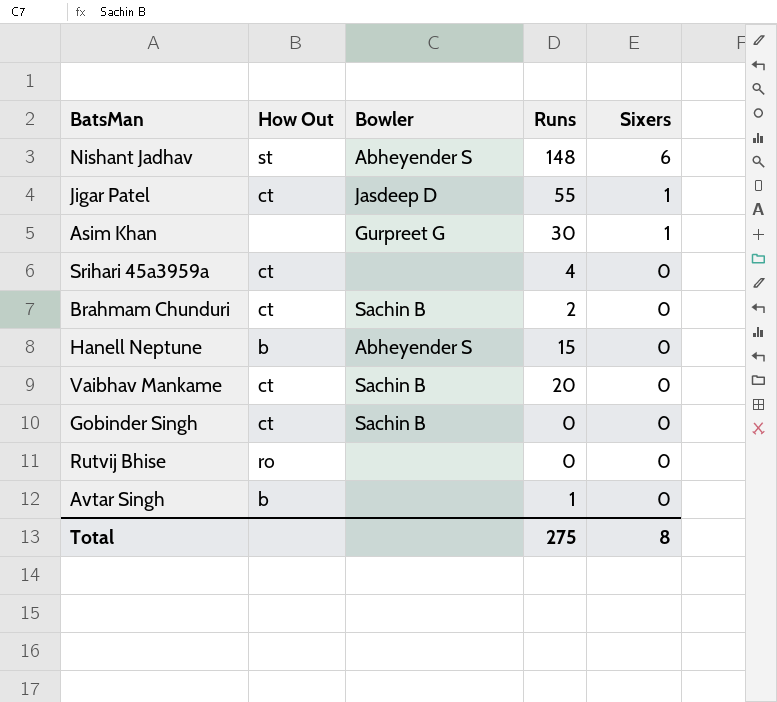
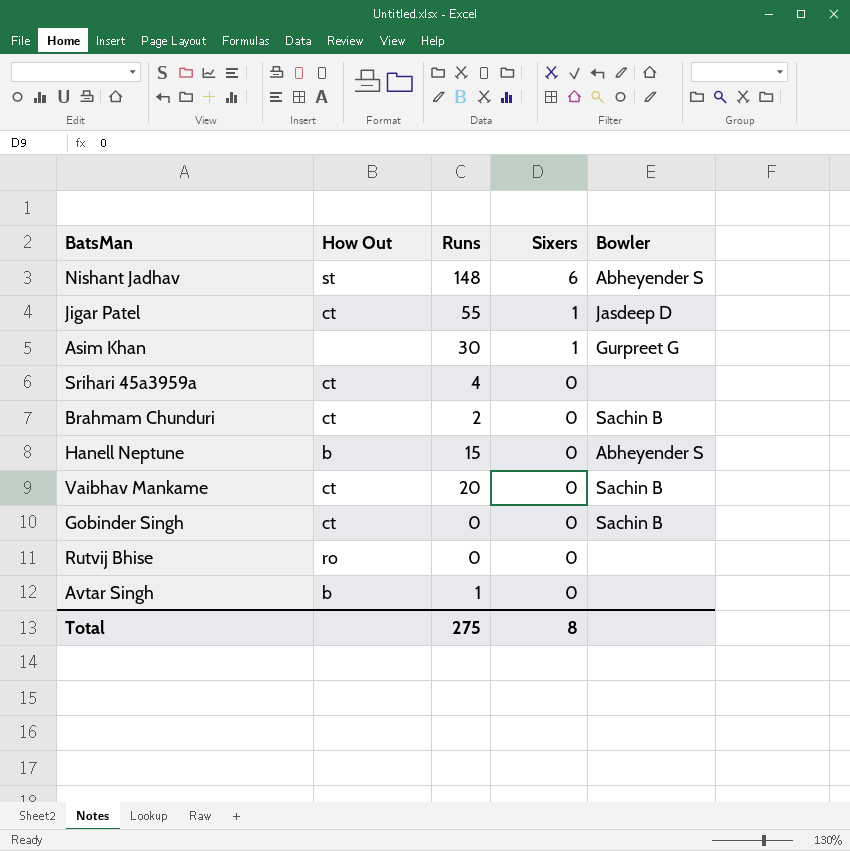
column Bowler | position: 3 -> 5

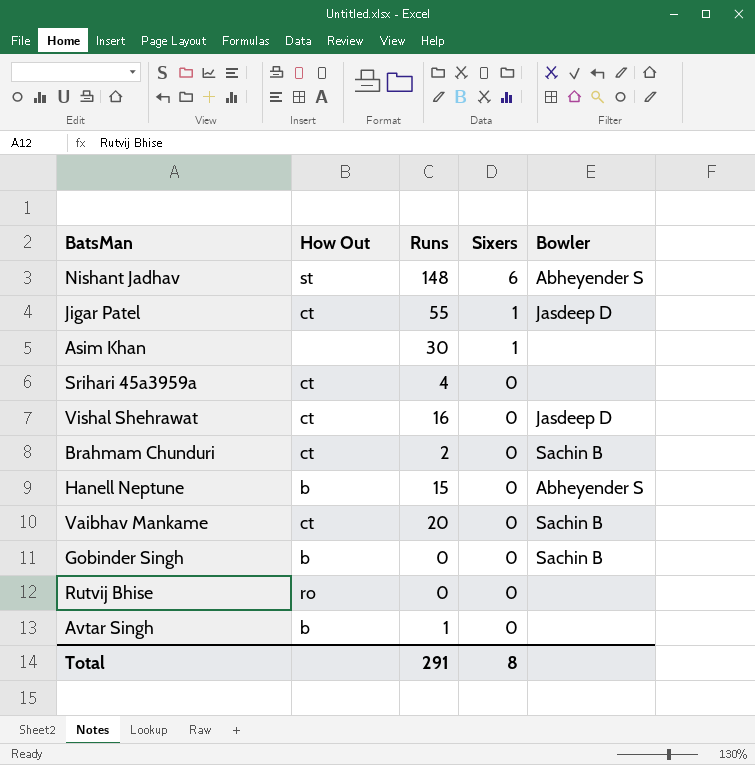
Asim Khan | Bowler: Gurpreet G -> none
row Vishal Shehrawat: none -> ct | 16 | 0 | Jasdeep D
Gobinder Singh | How Out: ct -> b
Total | Runs: 275 -> 291

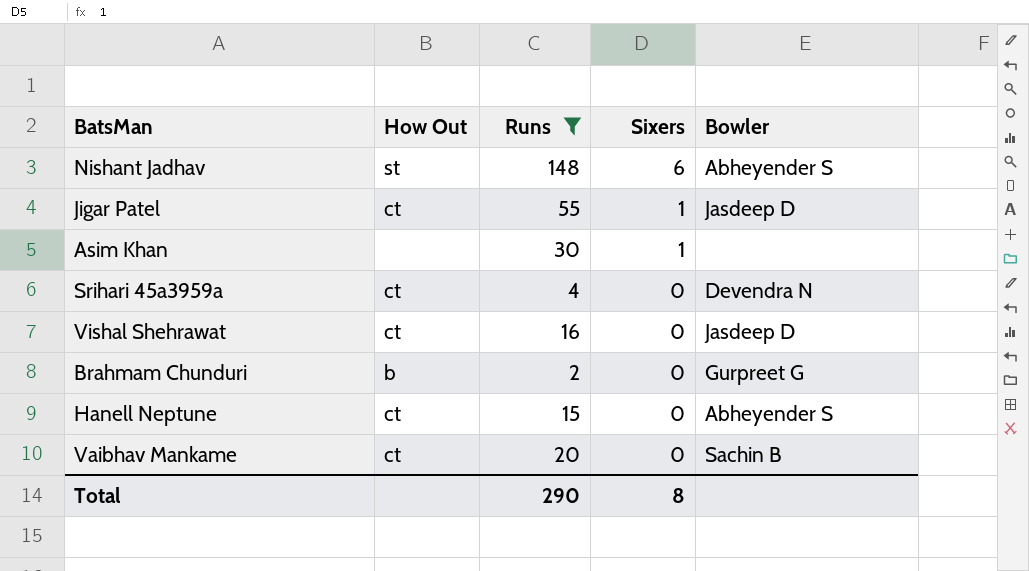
filter: none -> Runs >= 2
Srihari 45a3959a | Bowler: none -> Devendra N
Brahmam Chunduri | How Out: ct -> b
Brahmam Chunduri | Bowler: Sachin B -> Gurpreet G
Hanell Neptune | How Out: b -> ct
Total | Runs: 291 -> 290

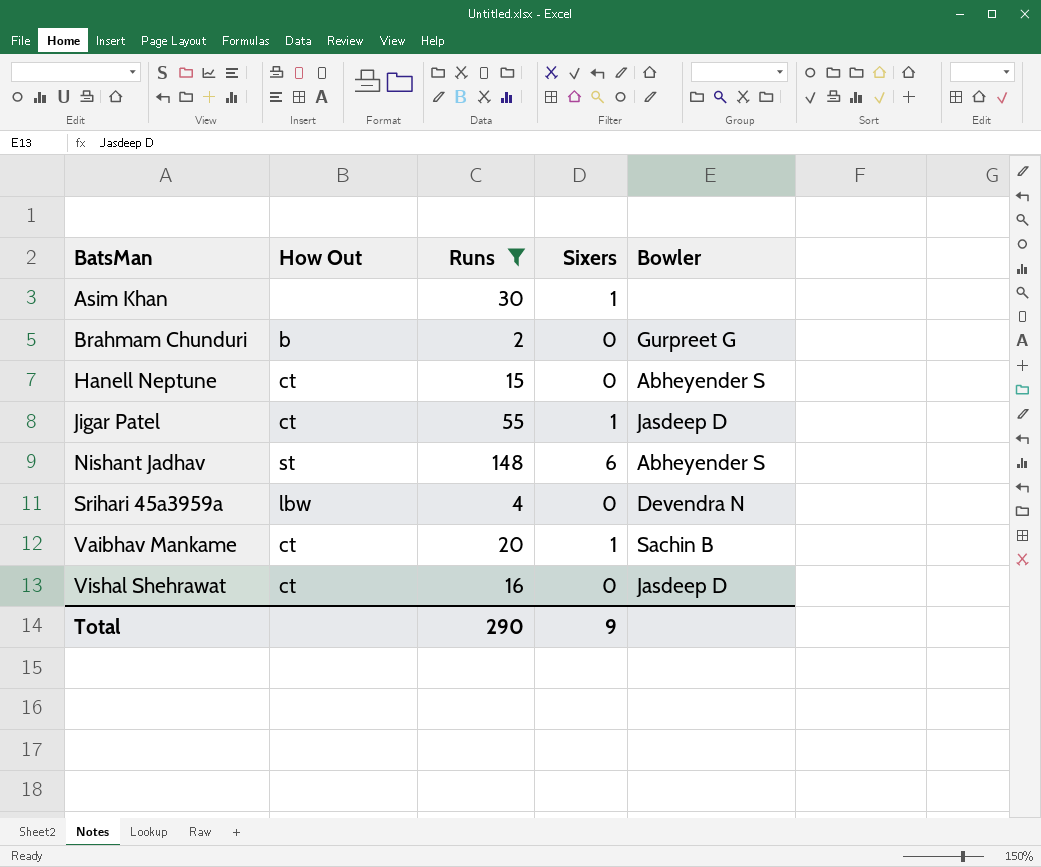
row order: Sixers descending -> BatsMan ascending
Srihari 45a3959a | How Out: ct -> lbw
Vaibhav Mankame | Sixers: 0 -> 1
Total | Sixers: 8 -> 9

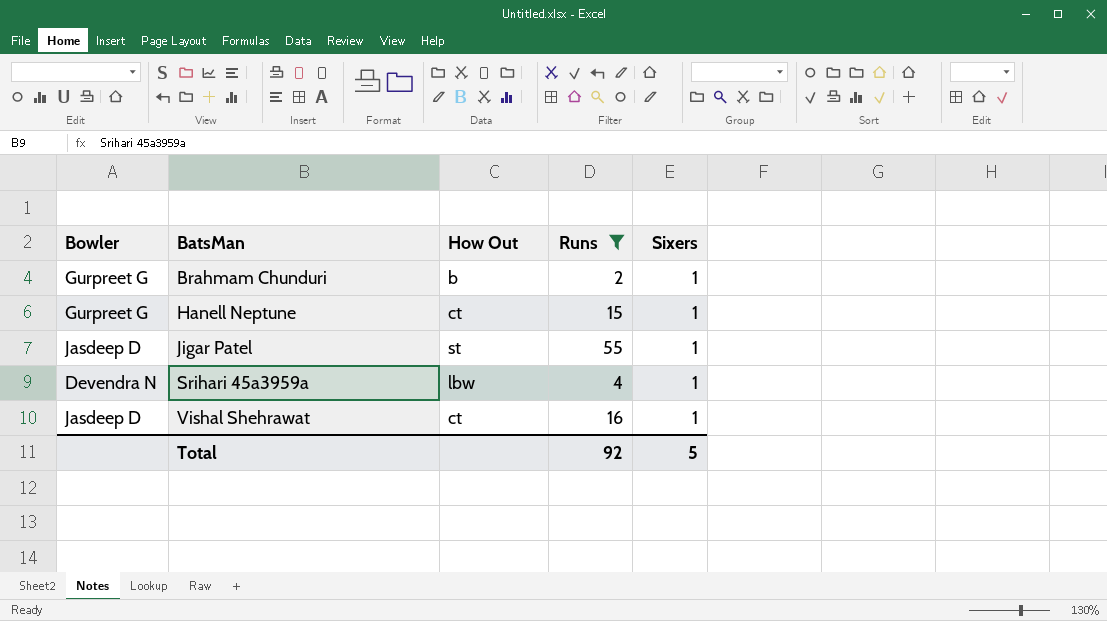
column Bowler | position: 5 -> 1
row Asim Khan: none | 30 | 1 | none -> none
row Nishant Jadhav: st | 148 | 6 | Abheyender S -> none
row Vaibhav Mankame: ct | 20 | 1 | Sachin B -> none
Brahmam Chunduri | Sixers: 0 -> 1
Hanell Neptune | Bowler: Abheyender S -> Gurpreet G
Hanell Neptune | Sixers: 0 -> 1
Jigar Patel | How Out: ct -> st
Srihari 45a3959a | Sixers: 0 -> 1
Vishal Shehrawat | Sixers: 0 -> 1
Total | Runs: 290 -> 92
Total | Sixers: 9 -> 5

